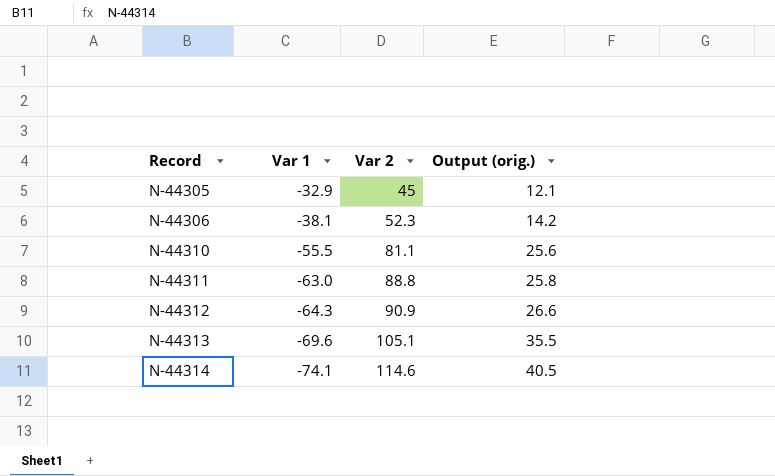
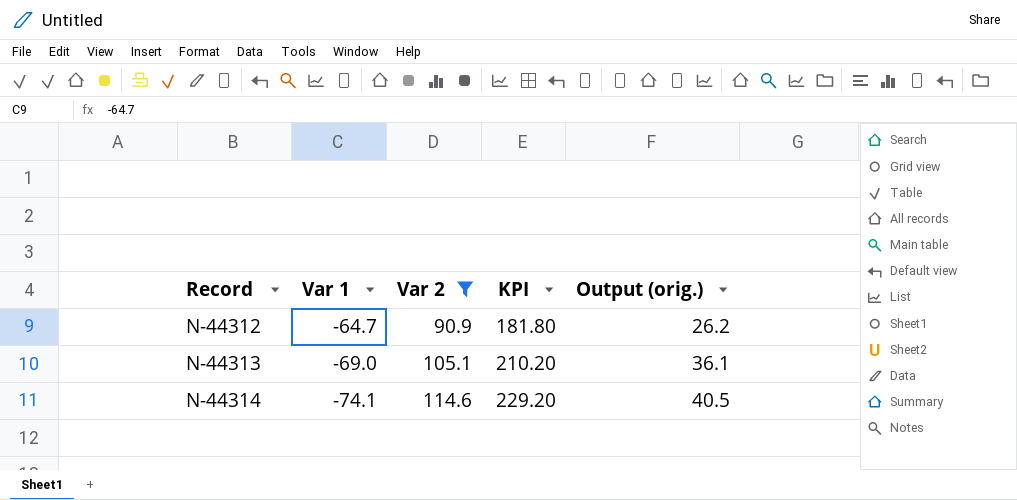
filter: none -> Var 2 >= 90.9
column KPI | formula: none -> [Var 2] * 2
N-44312 | Var 1: -64.3 -> -64.7
N-44312 | Output (orig.): 26.6 -> 26.2
N-44313 | Var 1: -69.6 -> -69.0
N-44313 | Output (orig.): 35.5 -> 36.1

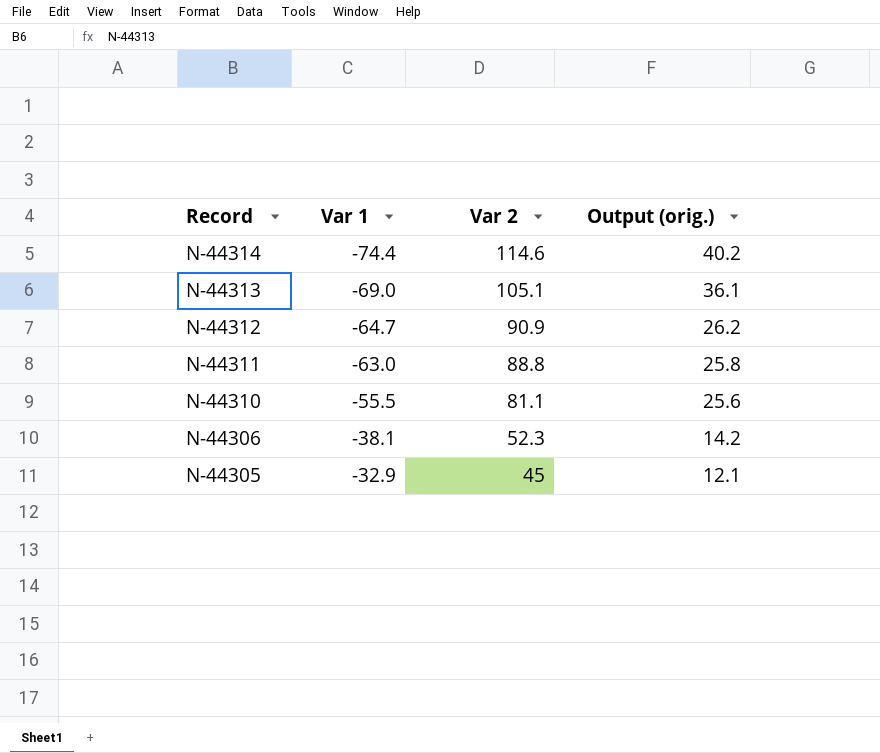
filter: Var 2 >= 90.9 -> none
row order: Record ascending -> Record descending
column KPI | formula: [Var 2] * 2 -> none
N-44314 | Var 1: -74.1 -> -74.4
N-44314 | Output (orig.): 40.5 -> 40.2

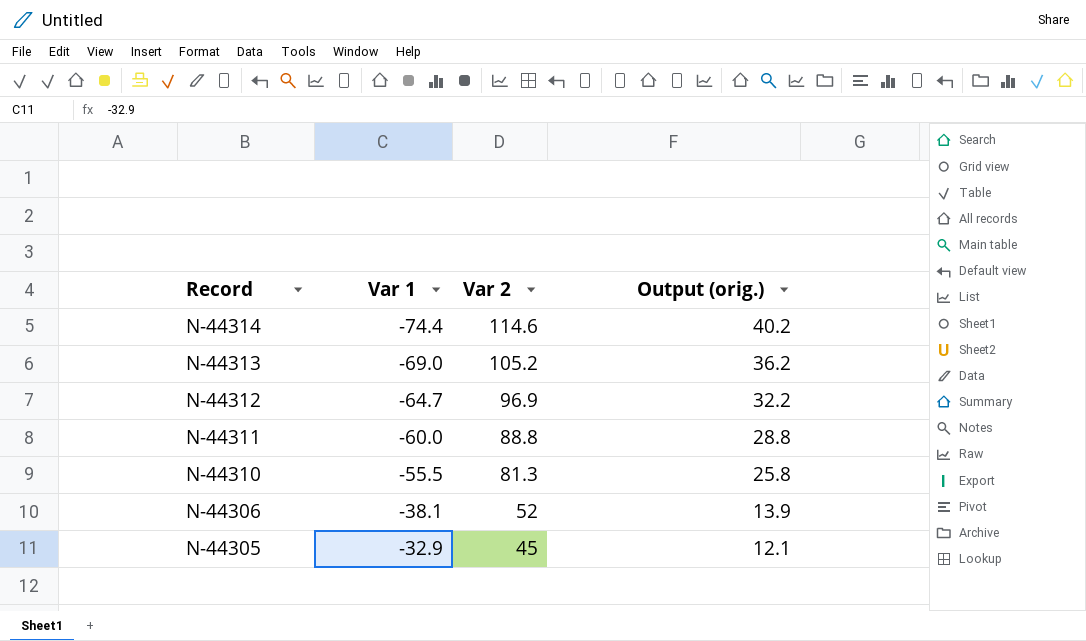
N-44313 | Var 2: 105.1 -> 105.2
N-44313 | Output (orig.): 36.1 -> 36.2
N-44312 | Var 2: 90.9 -> 96.9
N-44312 | Output (orig.): 26.2 -> 32.2
N-44311 | Var 1: -63.0 -> -60.0
N-44311 | Output (orig.): 25.8 -> 28.8
N-44310 | Var 2: 81.1 -> 81.3
N-44310 | Output (orig.): 25.6 -> 25.8
N-44306 | Var 2: 52.3 -> 52
N-44306 | Output (orig.): 14.2 -> 13.9

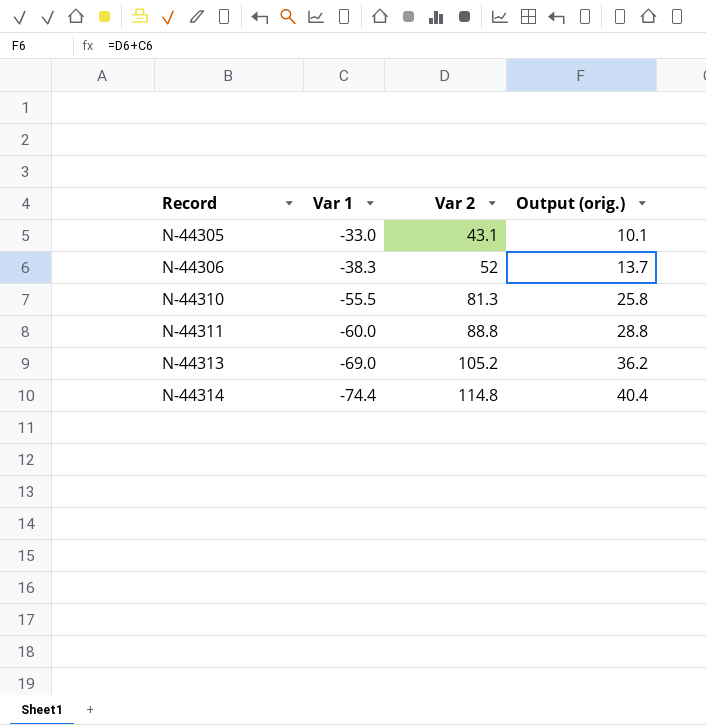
row order: Record descending -> Record ascending
row N-44312: -64.7 | 96.9 | 32.2 -> none
N-44305 | Var 1: -32.9 -> -33.0
N-44305 | Var 2: 45 -> 43.1
N-44305 | Output (orig.): 12.1 -> 10.1
N-44306 | Var 1: -38.1 -> -38.3
N-44306 | Output (orig.): 13.9 -> 13.7
N-44314 | Var 2: 114.6 -> 114.8
N-44314 | Output (orig.): 40.2 -> 40.4

